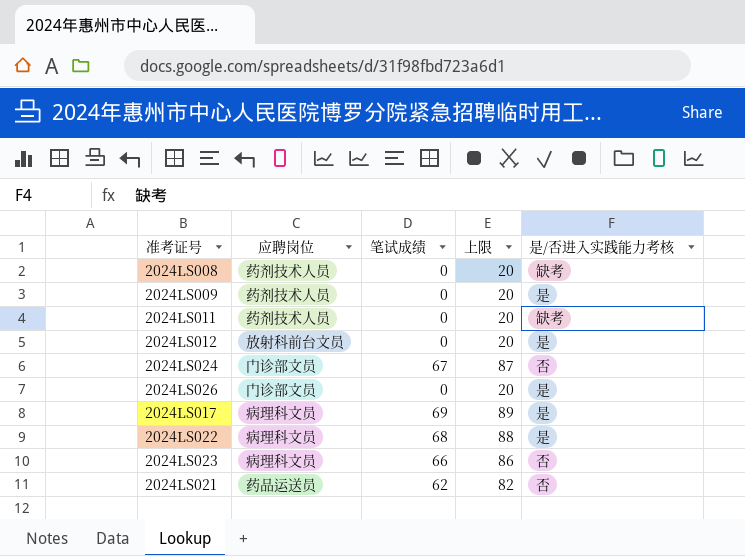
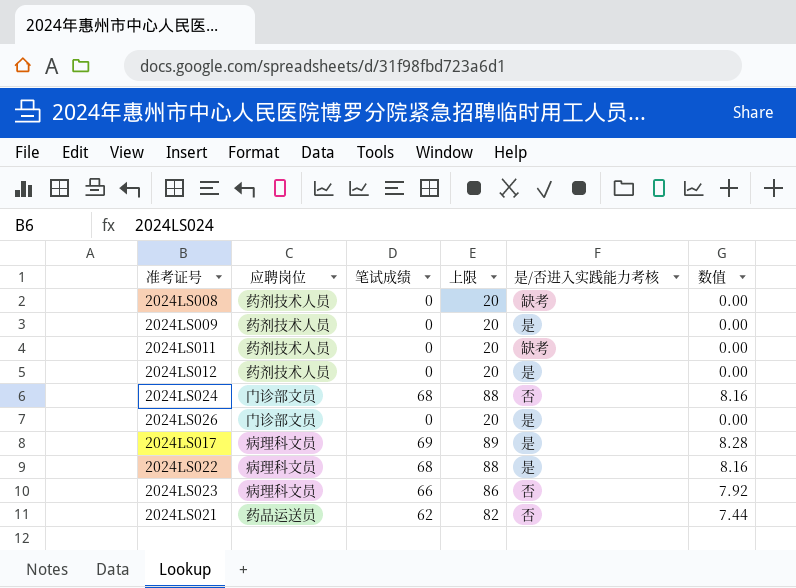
column 数值 | formula: none -> [笔试成绩] * 0.12
2024LS012 | 应聘岗位: 放射科前台文员 -> 药剂技术人员
2024LS024 | 笔试成绩: 67 -> 68
2024LS024 | 上限: 87 -> 88

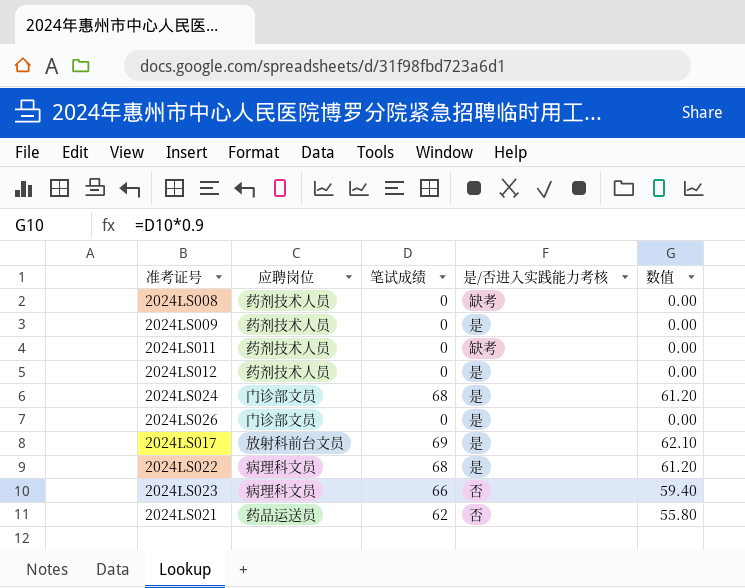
column 上限 | formula: [笔试成绩] + 20 -> none
column 数值 | formula: [笔试成绩] * 0.12 -> [笔试成绩] * 0.9
2024LS024 | 是/否进入实践能力考核: 否 -> 是
2024LS017 | 应聘岗位: 病理科文员 -> 放射科前台文员

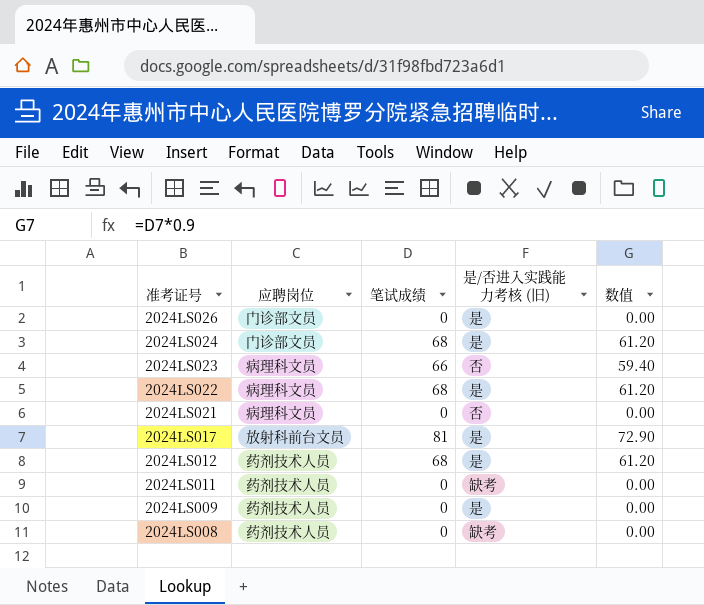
row order: none -> 准考证号 descending
column name: 是/否进入实践能力考核 -> 是/否进入实践能力考核 (旧)
2024LS021 | 应聘岗位: 药品运送员 -> 病理科文员
2024LS021 | 笔试成绩: 62 -> 0
2024LS021 | 数值: 55.80 -> 0.00
2024LS017 | 笔试成绩: 69 -> 81
2024LS017 | 数值: 62.10 -> 72.90
2024LS012 | 笔试成绩: 0 -> 68
2024LS012 | 数值: 0.00 -> 61.20

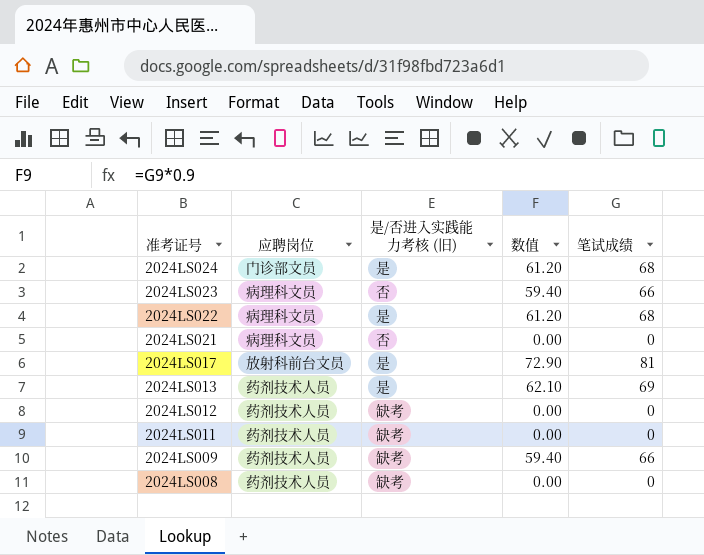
column 笔试成绩 | position: 3 -> 5
row 2024LS026: 门诊部文员 | 0 | 是 | 0.00 -> none
row 2024LS013: none -> 药剂技术人员 | 是 | 62.10 | 69
2024LS012 | 是/否进入实践能力考核 (旧): 是 -> 缺考
2024LS012 | 数值: 61.20 -> 0.00
2024LS012 | 笔试成绩: 68 -> 0
2024LS009 | 是/否进入实践能力考核 (旧): 是 -> 缺考
2024LS009 | 数值: 0.00 -> 59.40
2024LS009 | 笔试成绩: 0 -> 66

